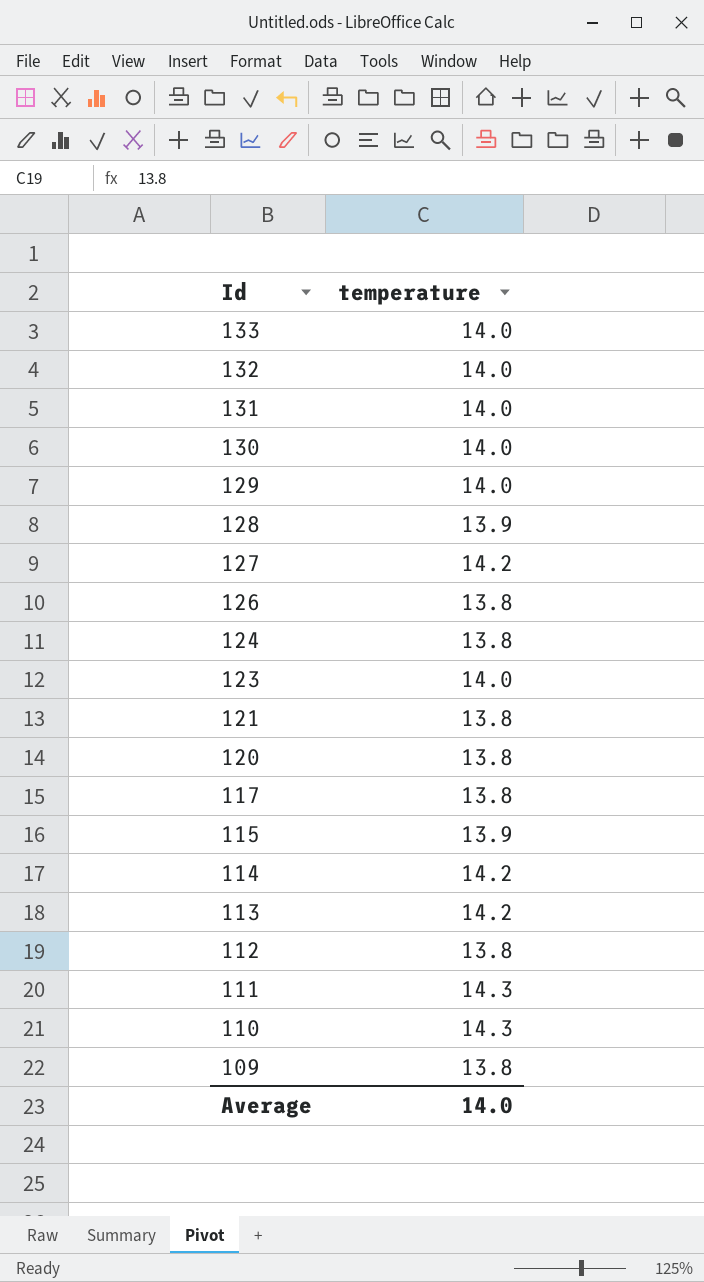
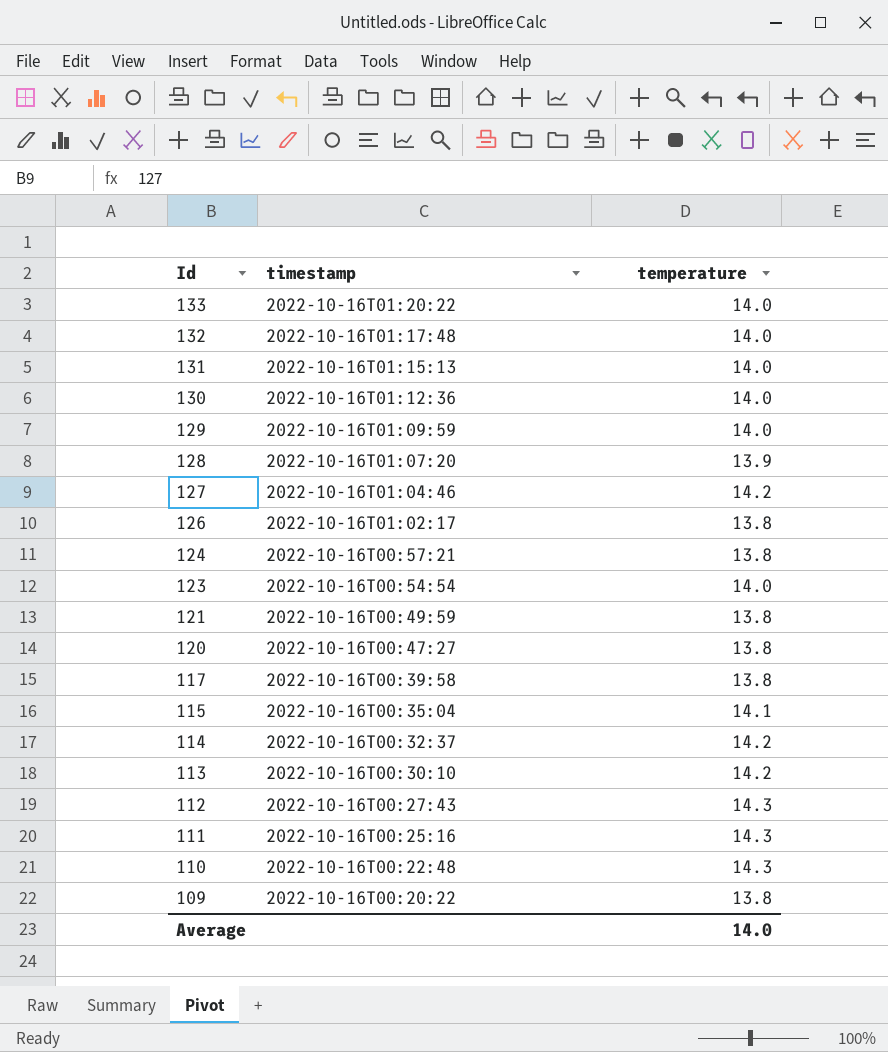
column timestamp | position: none -> 2
115 | temperature: 13.9 -> 14.1
112 | temperature: 13.8 -> 14.3

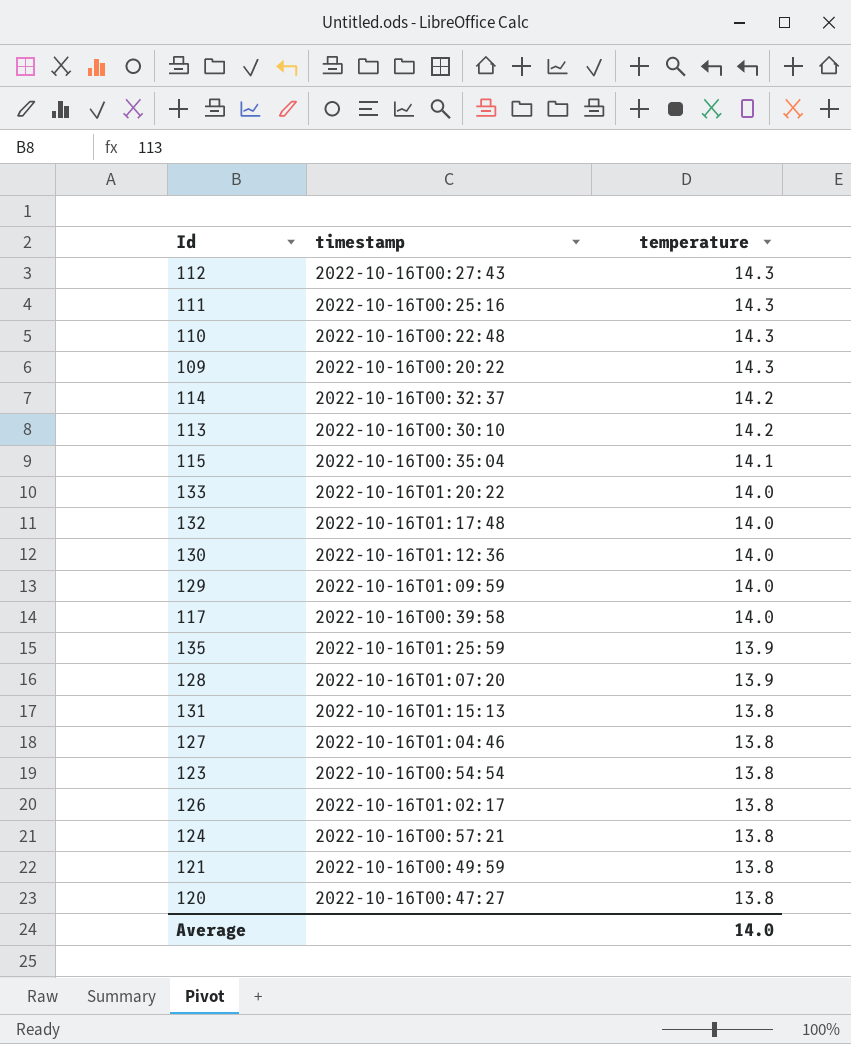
row order: Id descending -> temperature descending
109 | temperature: 13.8 -> 14.3
117 | temperature: 13.8 -> 14.0
row 135: none -> 2022-10-16T01:25:59 | 13.9
131 | temperature: 14.0 -> 13.8
127 | temperature: 14.2 -> 13.8
123 | temperature: 14.0 -> 13.8

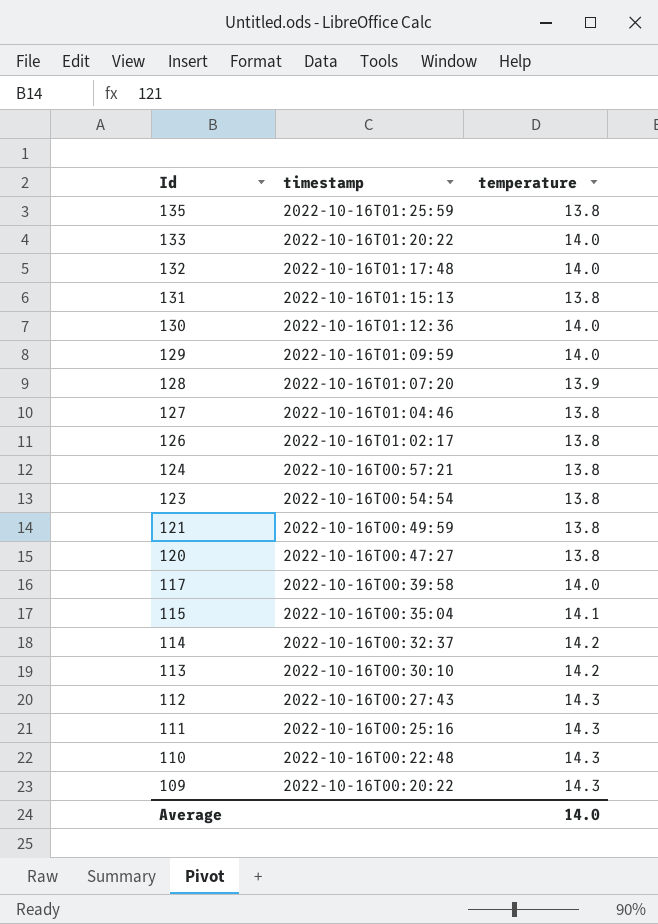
row order: temperature descending -> Id descending
135 | temperature: 13.9 -> 13.8

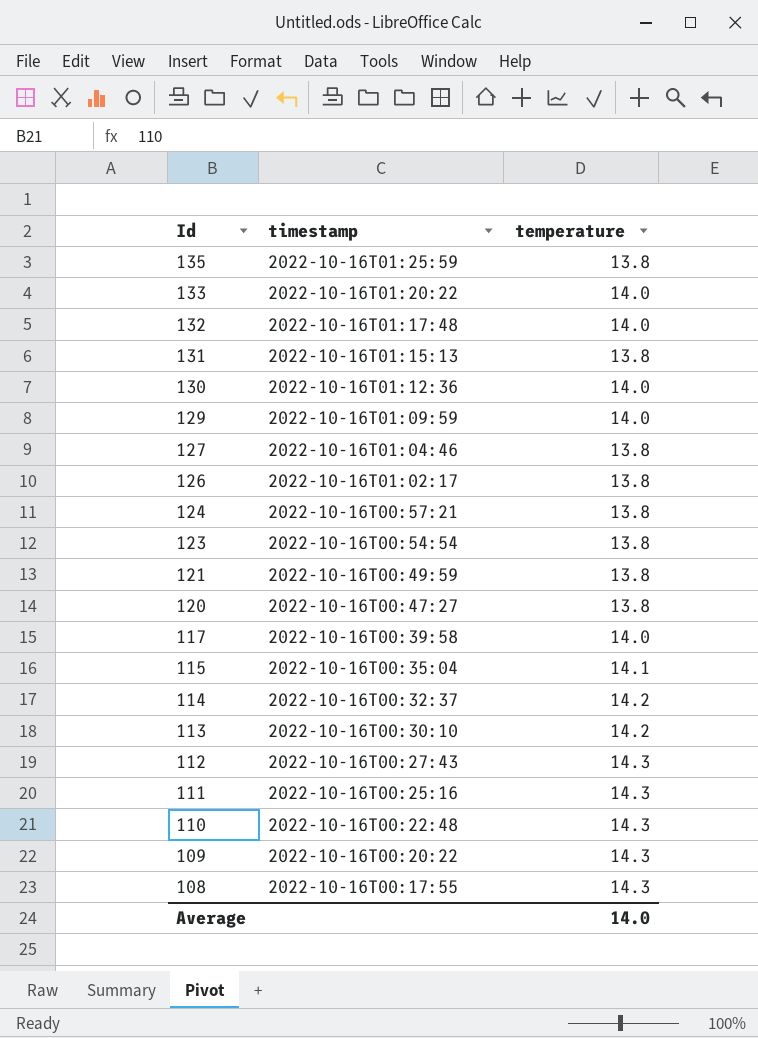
row 128: 2022-10-16T01:07:20 | 13.9 -> none
row 108: none -> 2022-10-16T00:17:55 | 14.3

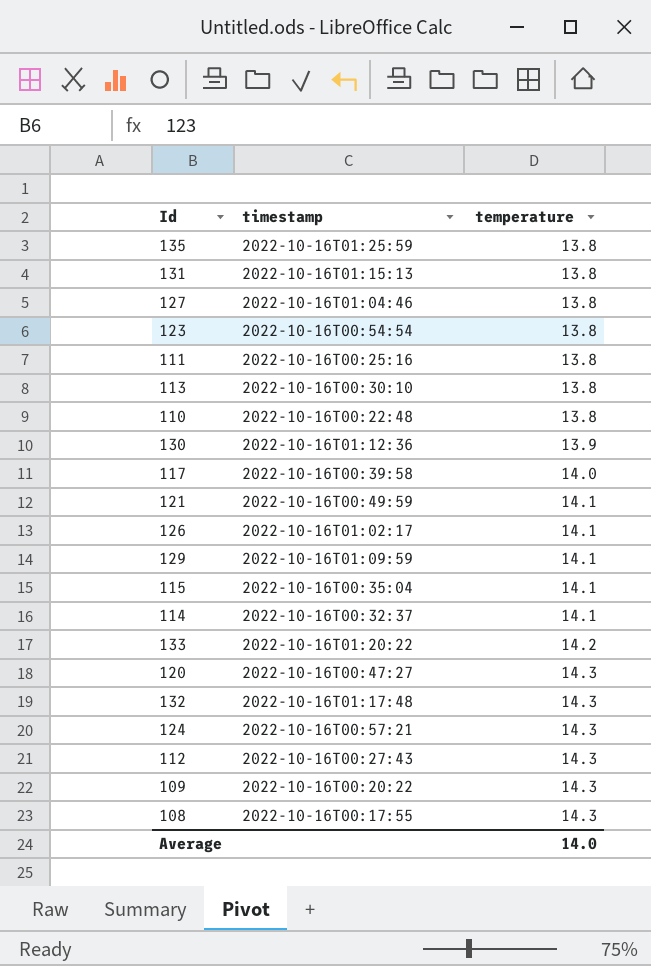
row order: Id descending -> temperature ascending
111 | temperature: 14.3 -> 13.8
113 | temperature: 14.2 -> 13.8
110 | temperature: 14.3 -> 13.8
130 | temperature: 14.0 -> 13.9
121 | temperature: 13.8 -> 14.1
126 | temperature: 13.8 -> 14.1
129 | temperature: 14.0 -> 14.1
114 | temperature: 14.2 -> 14.1
133 | temperature: 14.0 -> 14.2
120 | temperature: 13.8 -> 14.3
132 | temperature: 14.0 -> 14.3
124 | temperature: 13.8 -> 14.3

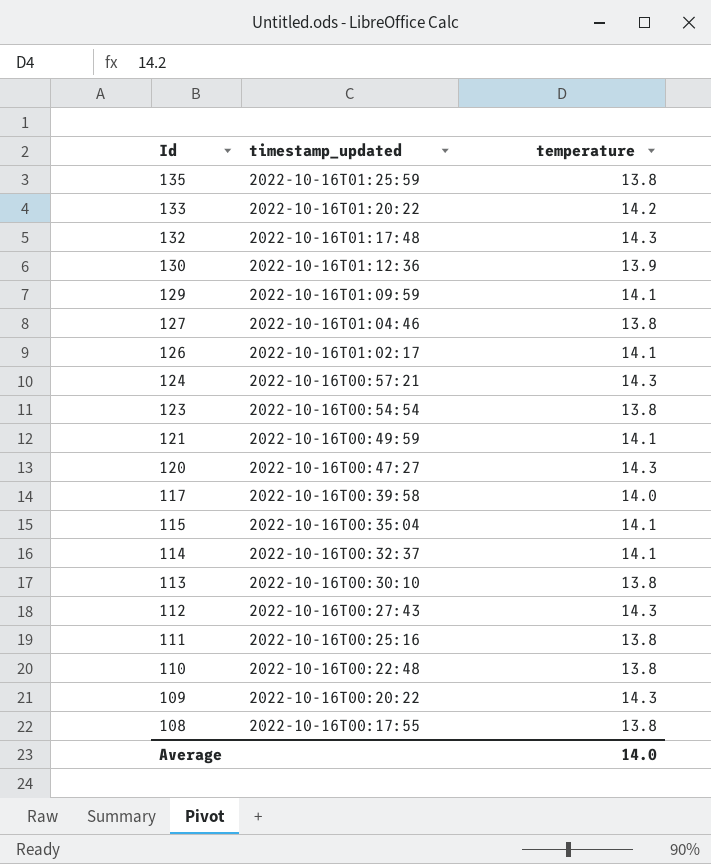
row order: temperature ascending -> Id descending
column name: timestamp -> timestamp_updated
row 131: 2022-10-16T01:15:13 | 13.8 -> none
108 | temperature: 14.3 -> 13.8

